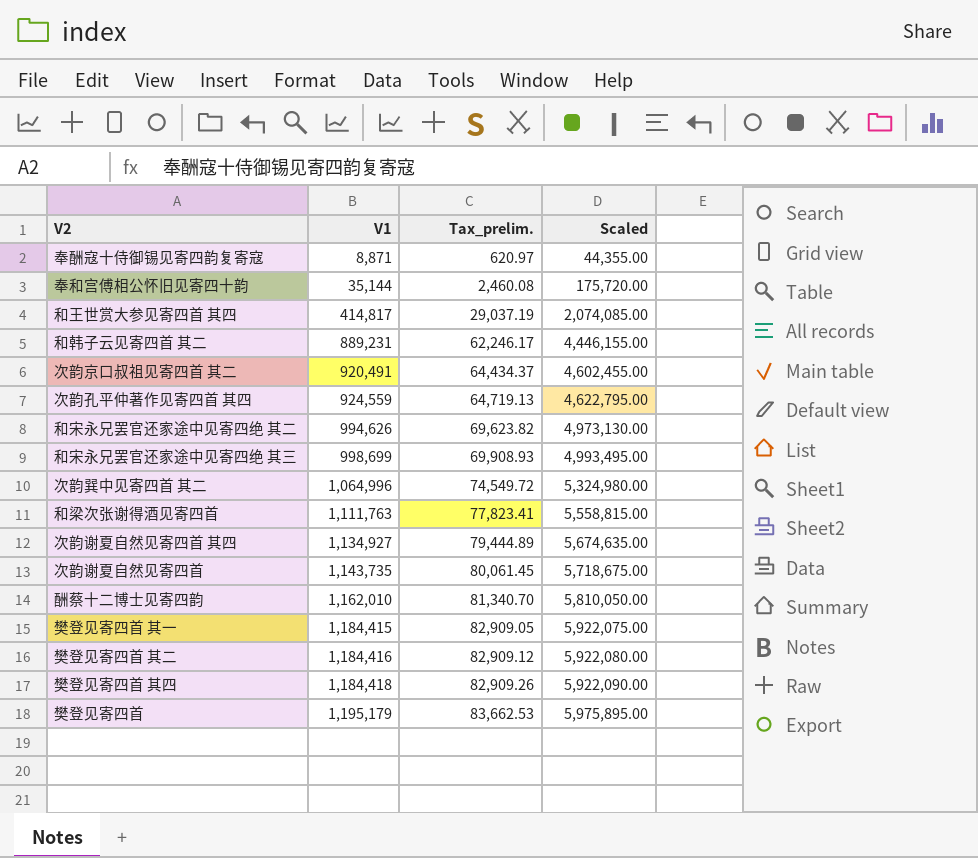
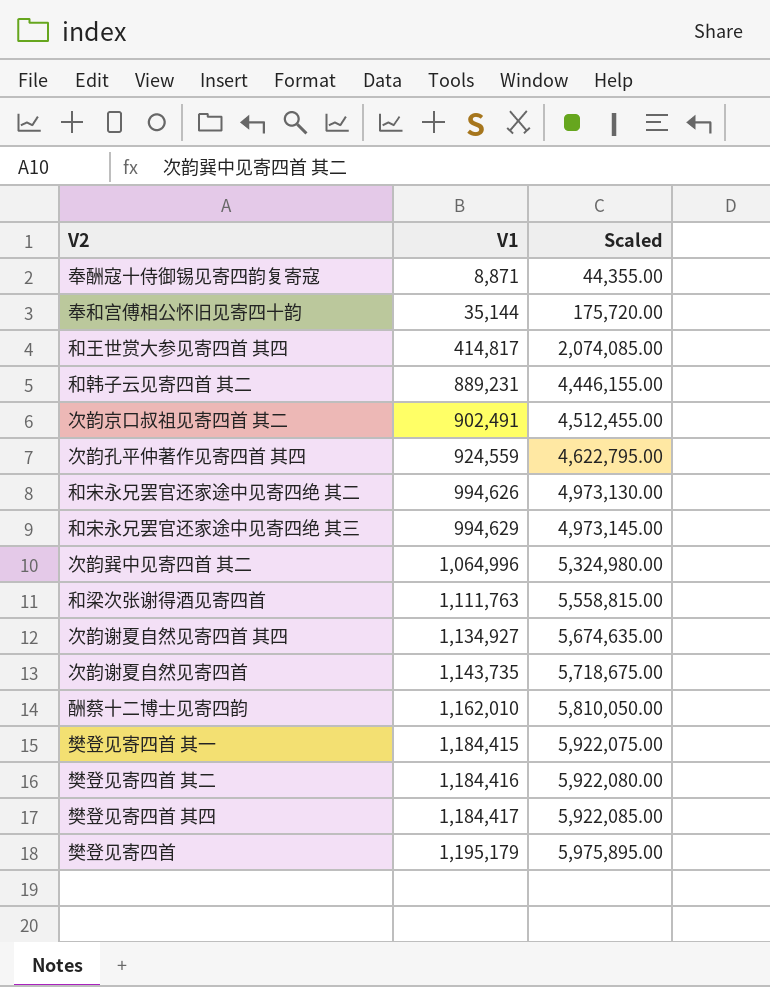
column Tax_prelim. | formula: [V1] * 0.07 -> none
次韵京口叔祖见寄四首 其二 | V1: 920,491 -> 902,491
次韵京口叔祖见寄四首 其二 | Scaled: 4,602,455.00 -> 4,512,455.00
和宋永兄罢官还家途中见寄四绝 其三 | V1: 998,699 -> 994,629
和宋永兄罢官还家途中见寄四绝 其三 | Scaled: 4,993,495.00 -> 4,973,145.00
樊登见寄四首 其四 | V1: 1,184,418 -> 1,184,417
樊登见寄四首 其四 | Scaled: 5,922,090.00 -> 5,922,085.00

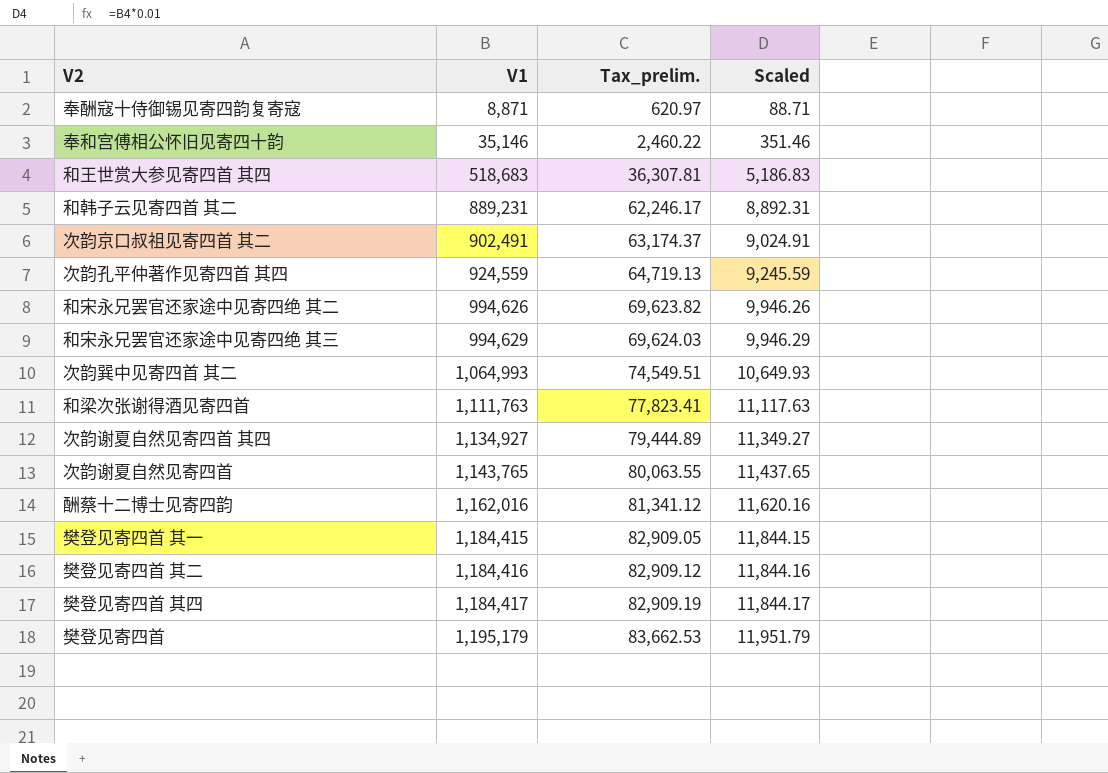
column Tax_prelim. | formula: none -> [V1] * 0.07
column Scaled | formula: [V1] * 5 -> [V1] * 0.01
奉和宫傅相公怀旧见寄四十韵 | V1: 35,144 -> 35,146
和王世赏大参见寄四首 其四 | V1: 414,817 -> 518,683
次韵巽中见寄四首 其二 | V1: 1,064,996 -> 1,064,993
次韵谢夏自然见寄四首 | V1: 1,143,735 -> 1,143,765
酬蔡十二博士见寄四韵 | V1: 1,162,010 -> 1,162,016

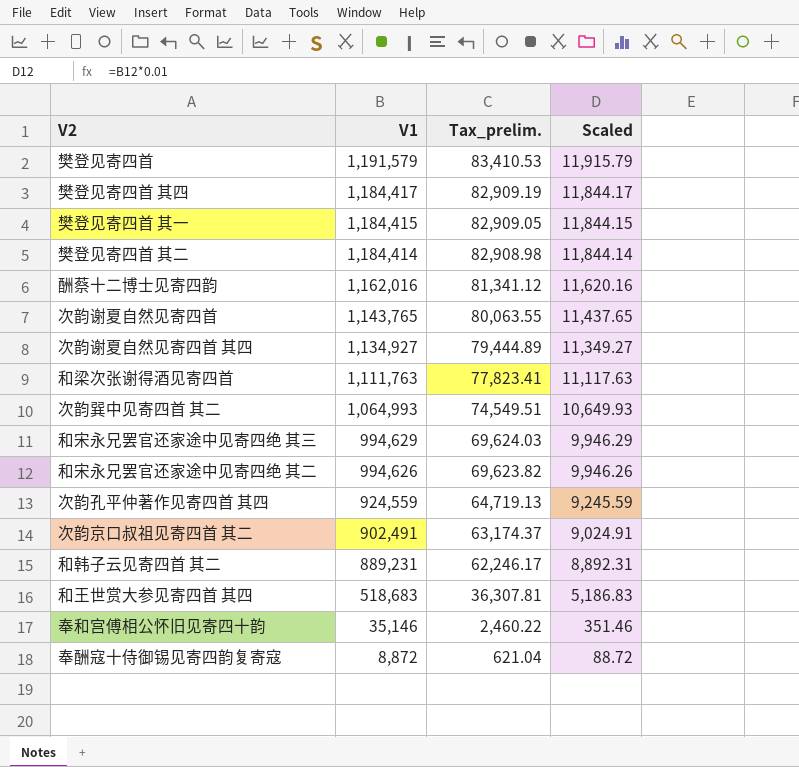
row order: V1 ascending -> V1 descending
樊登见寄四首 | V1: 1,195,179 -> 1,191,579
樊登见寄四首 | Tax_prelim.: 83,662.53 -> 83,410.53
樊登见寄四首 | Scaled: 11,951.79 -> 11,915.79
樊登见寄四首 其二 | V1: 1,184,416 -> 1,184,414
樊登见寄四首 其二 | Tax_prelim.: 82,909.12 -> 82,908.98
樊登见寄四首 其二 | Scaled: 11,844.16 -> 11,844.14
奉酬寇十侍御锡见寄四韵复寄寇 | V1: 8,871 -> 8,872
奉酬寇十侍御锡见寄四韵复寄寇 | Tax_prelim.: 620.97 -> 621.04
奉酬寇十侍御锡见寄四韵复寄寇 | Scaled: 88.71 -> 88.72

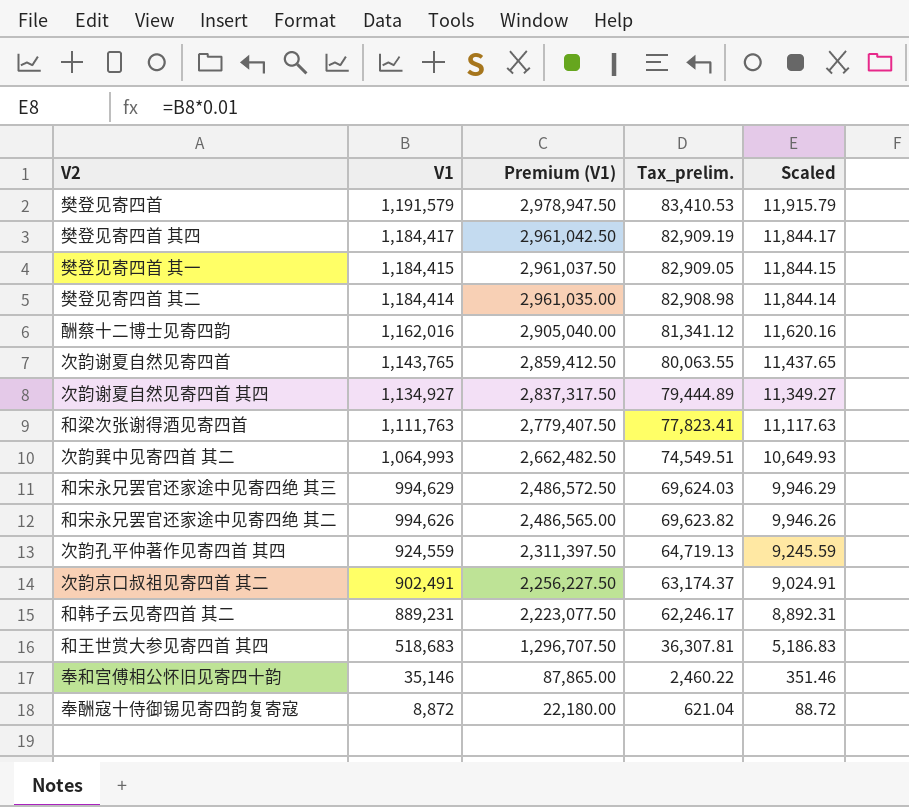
column Premium (V1) | formula: none -> [V1] * 2.5

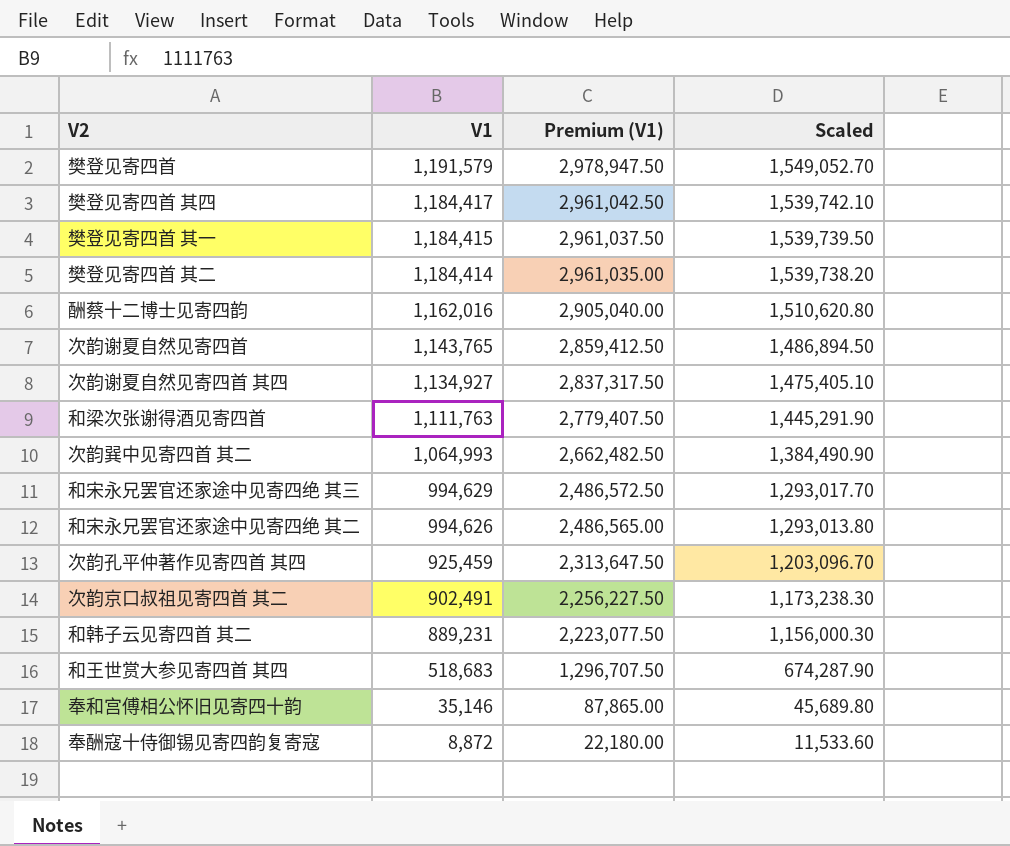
column Tax_prelim. | formula: [V1] * 0.07 -> none
column Scaled | formula: [V1] * 0.01 -> [V1] * 1.3
次韵孔平仲著作见寄四首 其四 | V1: 924,559 -> 925,459
次韵孔平仲著作见寄四首 其四 | Premium (V1): 2,311,397.50 -> 2,313,647.50

